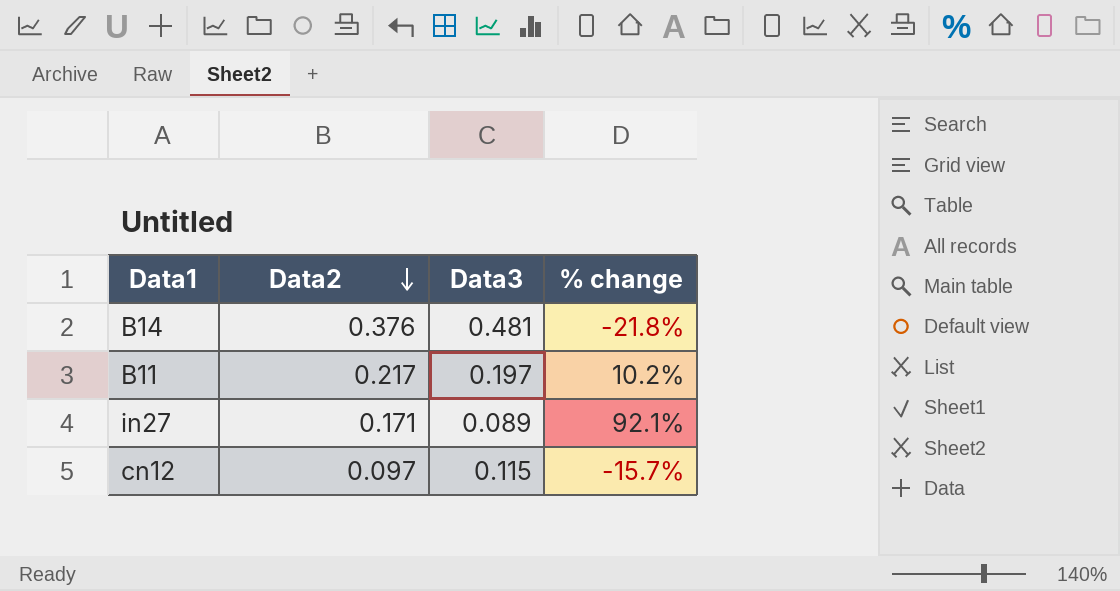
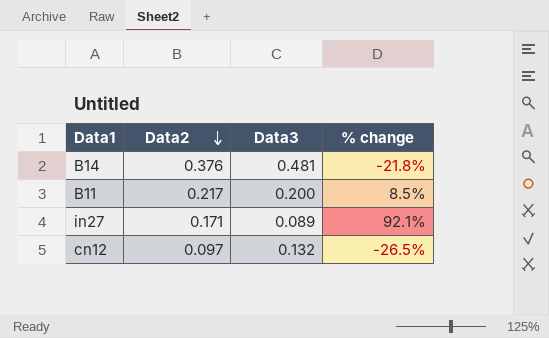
B11 | Data3: 0.197 -> 0.200
B11 | % change: 10.2% -> 8.5%
cn12 | Data3: 0.115 -> 0.132
cn12 | % change: -15.7% -> -26.5%

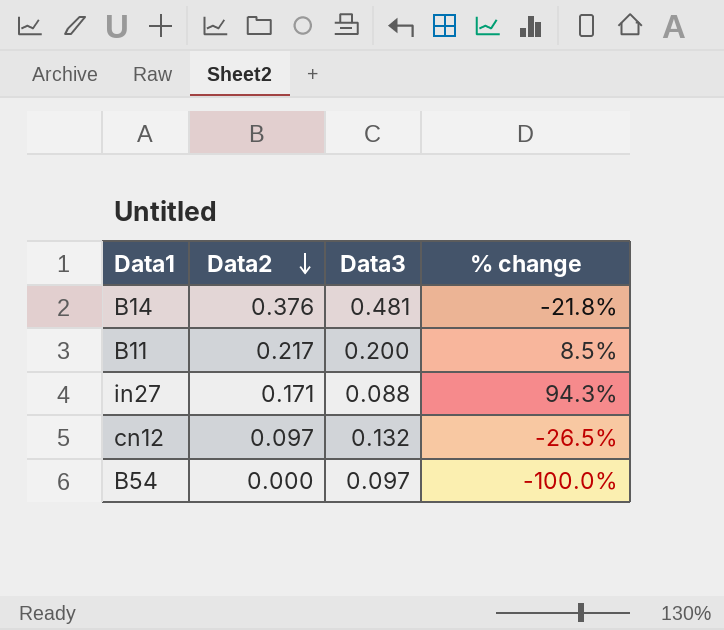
in27 | Data3: 0.089 -> 0.088
in27 | % change: 92.1% -> 94.3%
row B54: none -> 0.000 | 0.097 | -100.0%

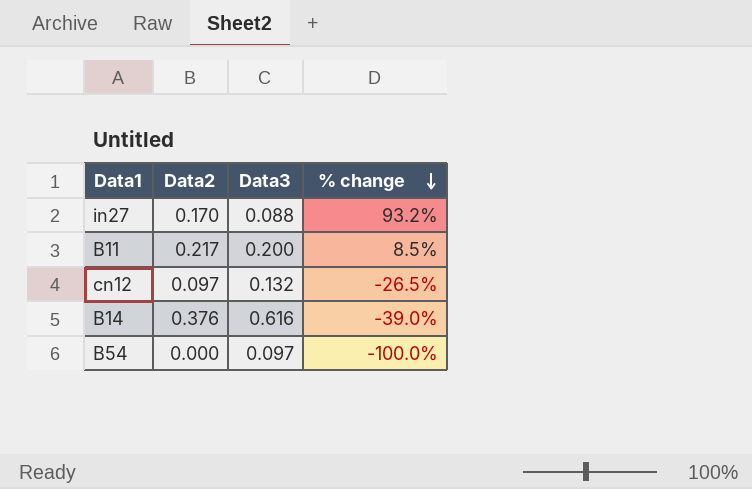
row order: Data2 descending -> % change descending
in27 | Data2: 0.171 -> 0.170
in27 | % change: 94.3% -> 93.2%
B14 | Data3: 0.481 -> 0.616
B14 | % change: -21.8% -> -39.0%

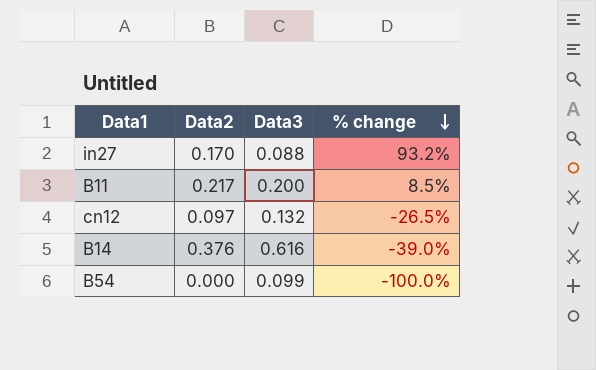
B54 | Data3: 0.097 -> 0.099

